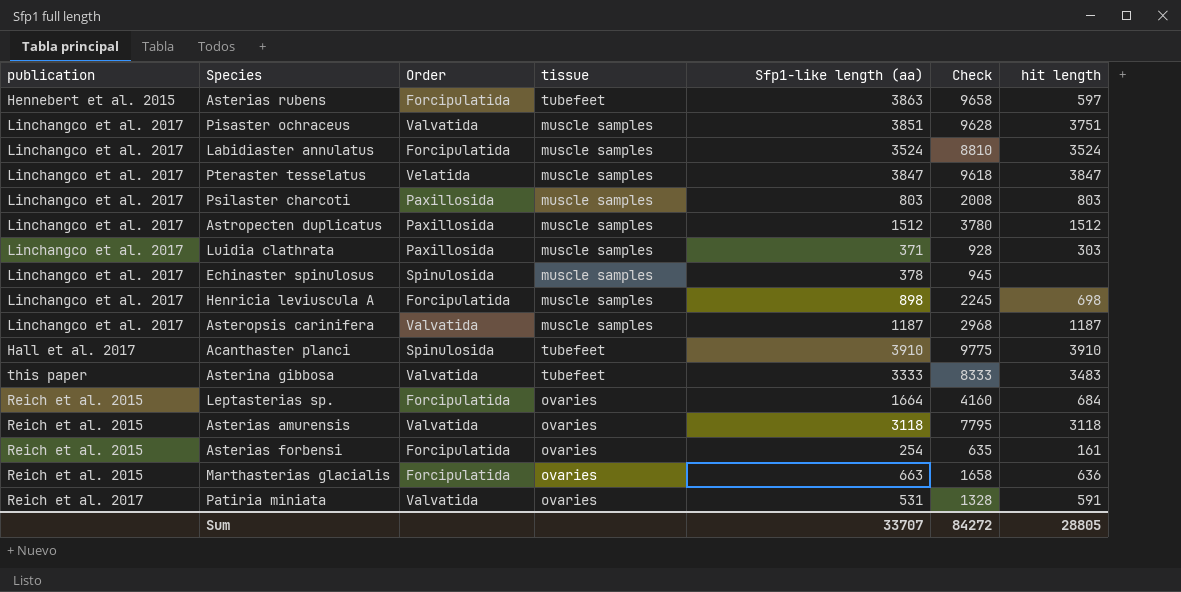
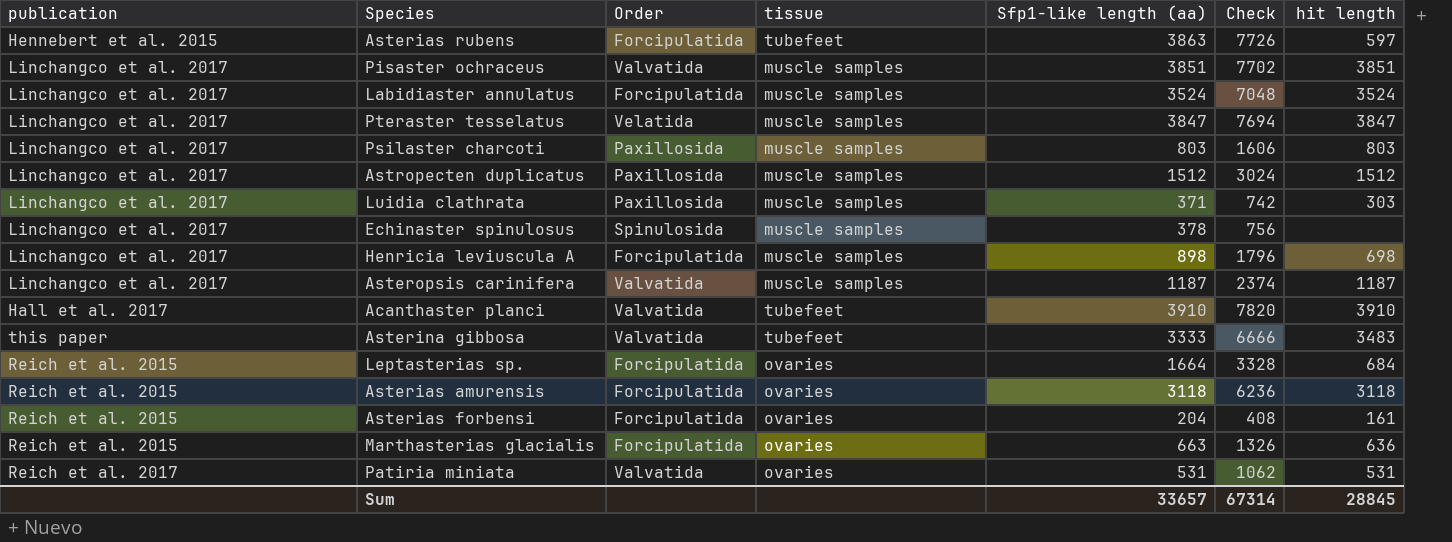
column Check | formula: [Sfp1-like length (aa)] * 2.5 -> [Sfp1-like length (aa)] * 2
Pisaster ochraceus | hit length: 3751 -> 3851
Acanthaster planci | Order: Spinulosida -> Valvatida
Asterias amurensis | Order: Valvatida -> Forcipulatida
Asterias forbensi | Sfp1-like length (aa): 254 -> 204
Patiria miniata | hit length: 591 -> 531
Sum | Sfp1-like length (aa): 33707 -> 33657
Sum | Check: 84272 -> 67314
Sum | hit length: 28805 -> 28845

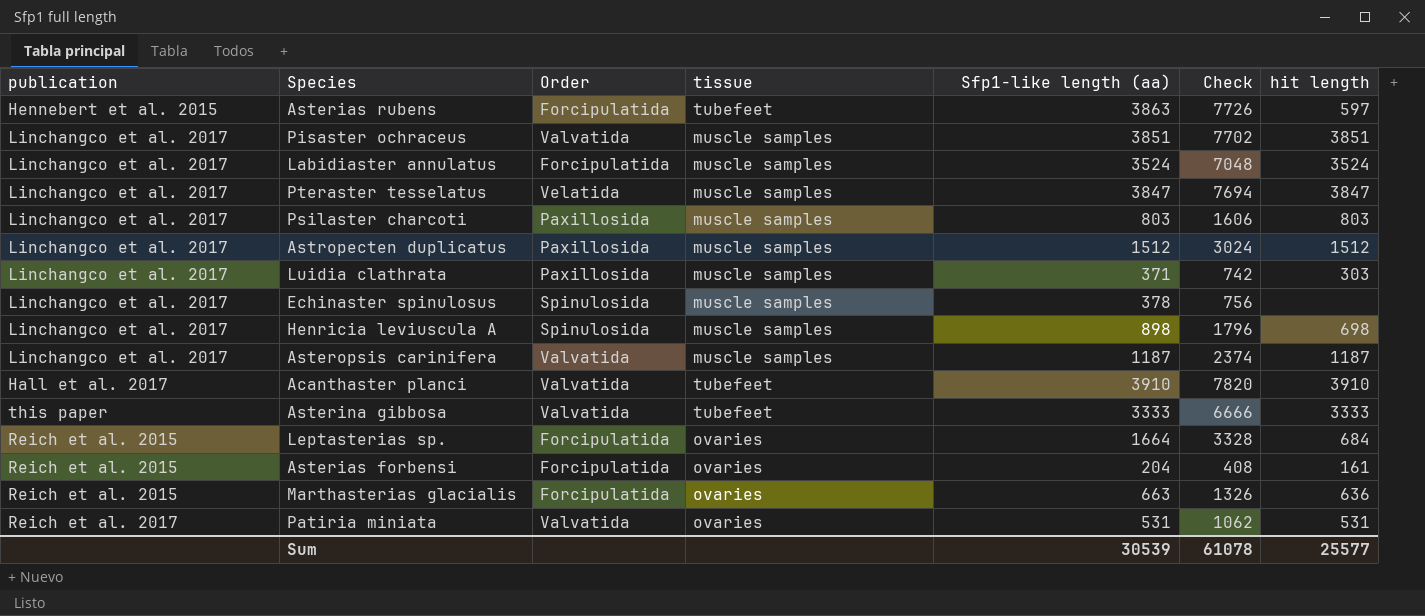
row Asterias amurensis: Reich et al. 2015 | Forcipulatida | ovaries | 3118 | 6236 | 3118 -> none
Henricia leviuscula A | Order: Forcipulatida -> Spinulosida
Asterina gibbosa | hit length: 3483 -> 3333
Sum | Sfp1-like length (aa): 33657 -> 30539
Sum | Check: 67314 -> 61078
Sum | hit length: 28845 -> 25577

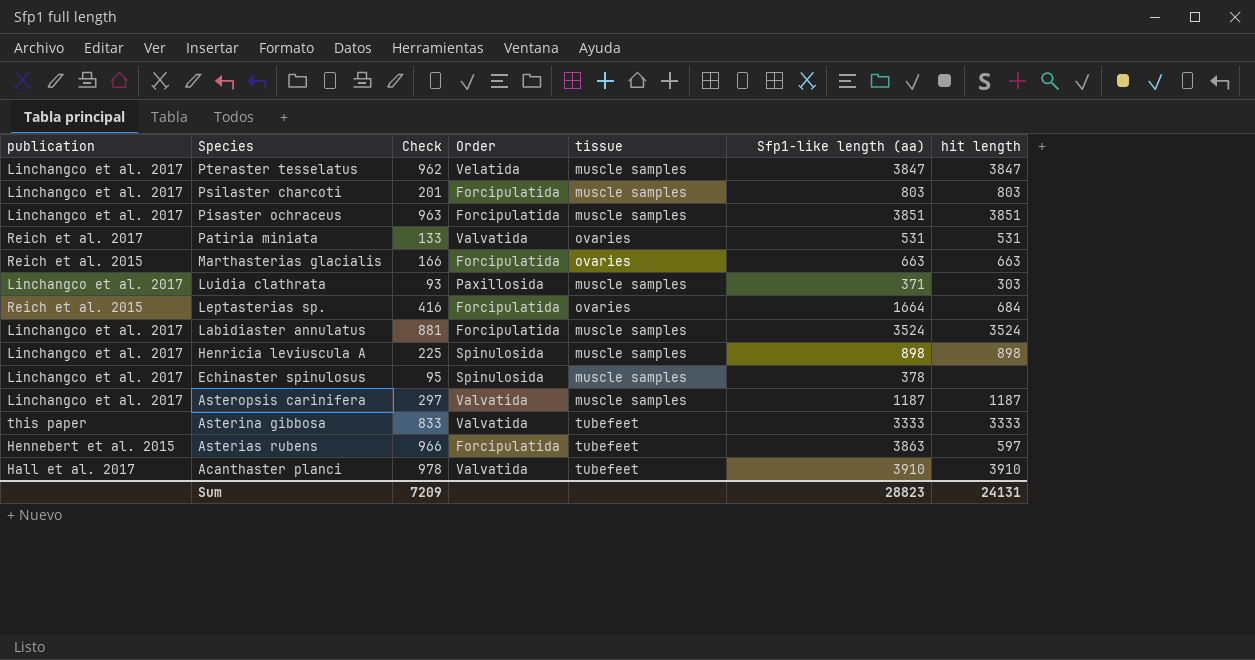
row order: none -> Species descending
column Check | formula: [Sfp1-like length (aa)] * 2 -> [Sfp1-like length (aa)] * 0.25
column Check | position: 6 -> 3
row Astropecten duplicatus: Linchangco et al. 2017 | Paxillosida | muscle samples | 1512 | 3024 | 1512 -> none
row Asterias forbensi: Reich et al. 2015 | Forcipulatida | ovaries | 204 | 408 | 161 -> none
Psilaster charcoti | Order: Paxillosida -> Forcipulatida
Pisaster ochraceus | Order: Valvatida -> Forcipulatida
Marthasterias glacialis | hit length: 636 -> 663
Henricia leviuscula A | hit length: 698 -> 898
Sum | Check: 61078 -> 7209
Sum | Sfp1-like length (aa): 30539 -> 28823
Sum | hit length: 25577 -> 24131

